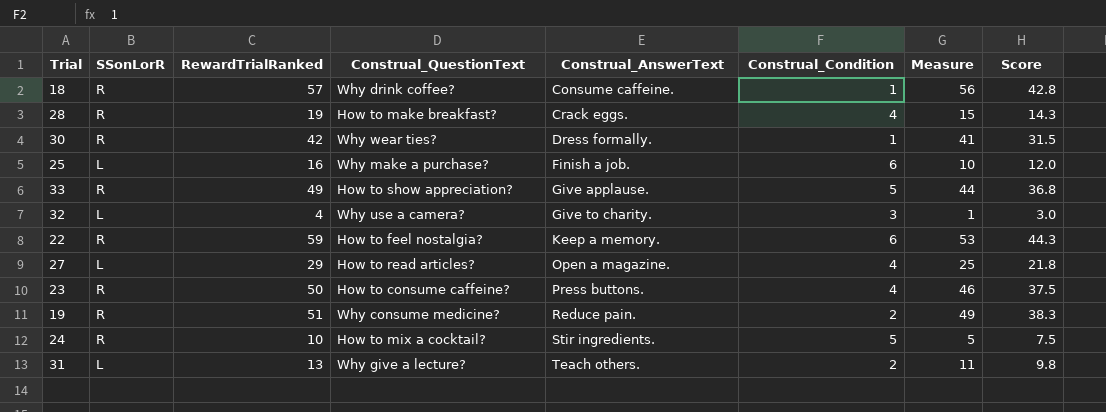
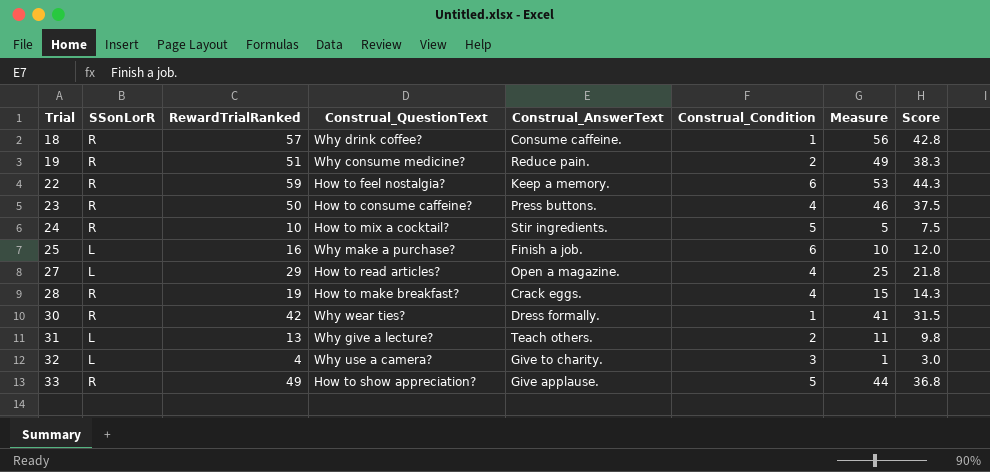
row order: Construal_AnswerText ascending -> Trial ascending

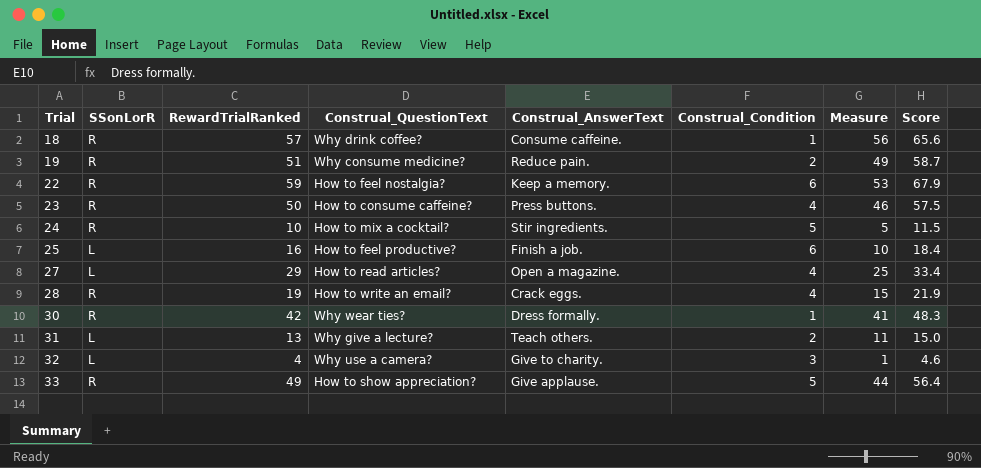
column Score | formula: [RewardTrialRanked] * 0.75 -> [RewardTrialRanked] * 1.15
25 | Construal_QuestionText: Why make a purchase? -> How to feel productive?
28 | Construal_QuestionText: How to make breakfast? -> How to write an email?

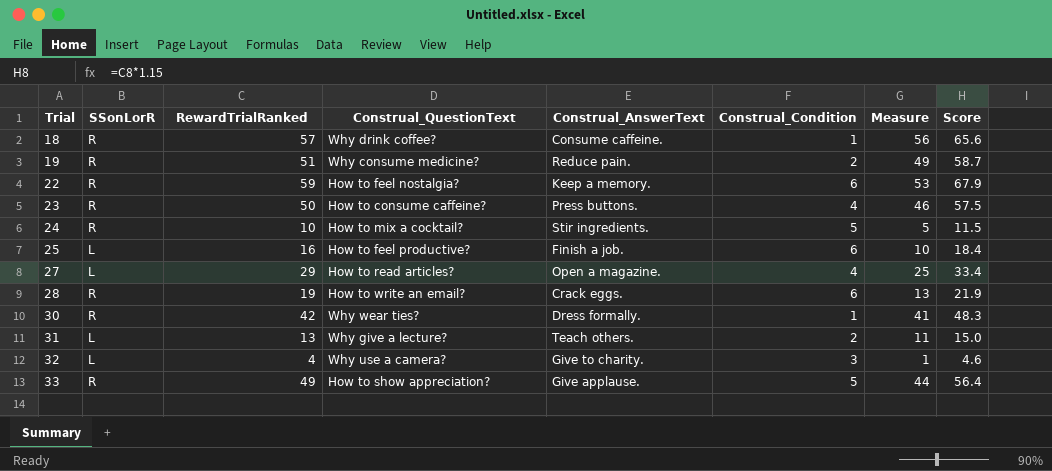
28 | Construal_Condition: 4 -> 6
28 | Measure: 15 -> 13

